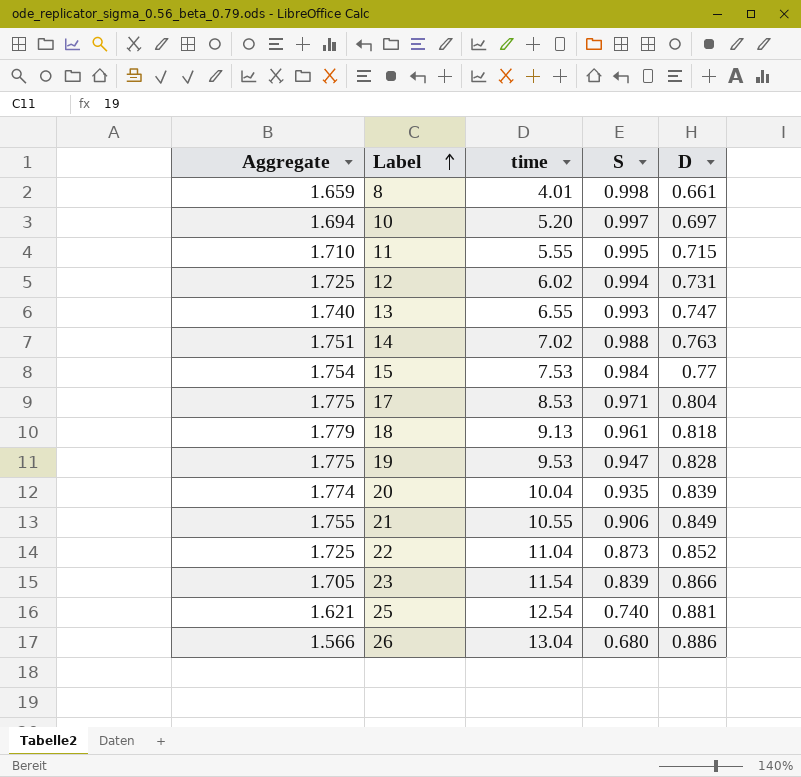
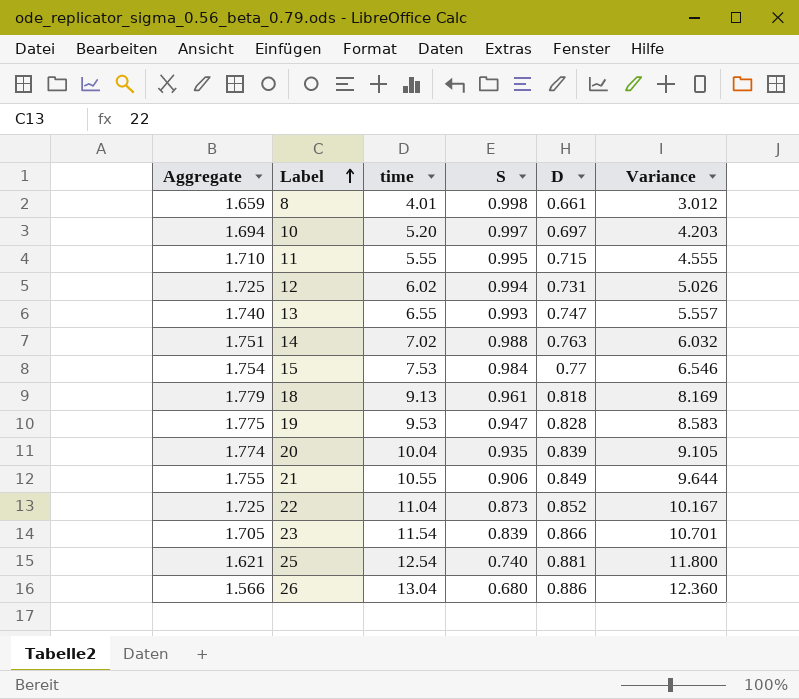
column Variance | formula: none -> [time] - [S]
row 17: 1.775 | 8.53 | 0.971 | 0.804 -> none

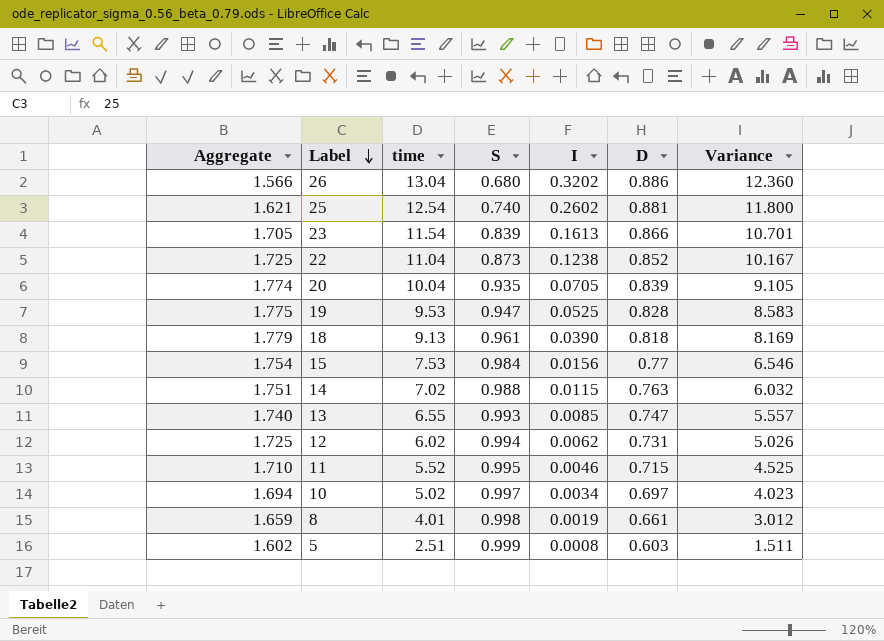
row order: Label ascending -> Label descending
column I | position: none -> 5
row 21: 1.755 | 10.55 | 0.906 | 0.849 | 9.644 -> none
11 | time: 5.55 -> 5.52
11 | Variance: 4.555 -> 4.525
10 | time: 5.20 -> 5.02
10 | Variance: 4.203 -> 4.023
row 5: none -> 1.602 | 2.51 | 0.999 | 0.0008 | 0.603 | 1.511

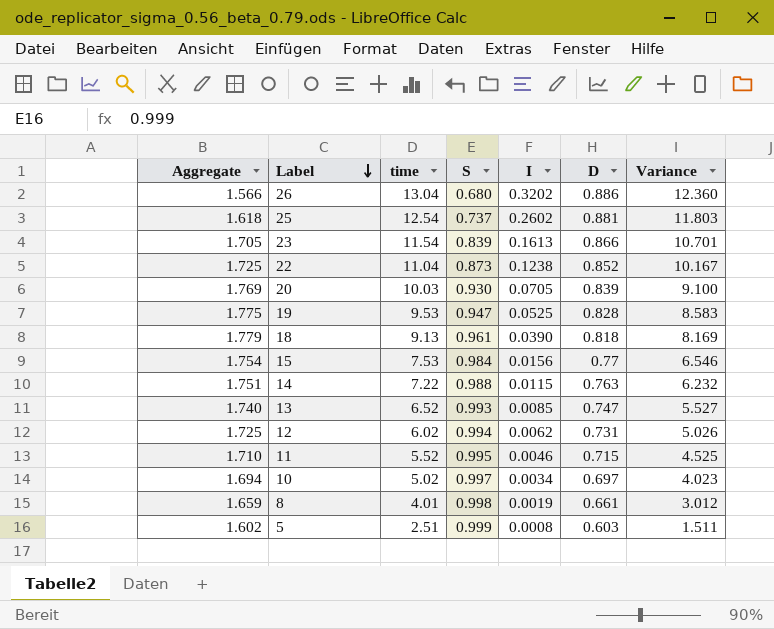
25 | Aggregate: 1.621 -> 1.618
25 | S: 0.740 -> 0.737
25 | Variance: 11.800 -> 11.803
20 | Aggregate: 1.774 -> 1.769
20 | time: 10.04 -> 10.03
20 | S: 0.935 -> 0.930
20 | Variance: 9.105 -> 9.100
14 | time: 7.02 -> 7.22
14 | Variance: 6.032 -> 6.232
13 | time: 6.55 -> 6.52
13 | Variance: 5.557 -> 5.527

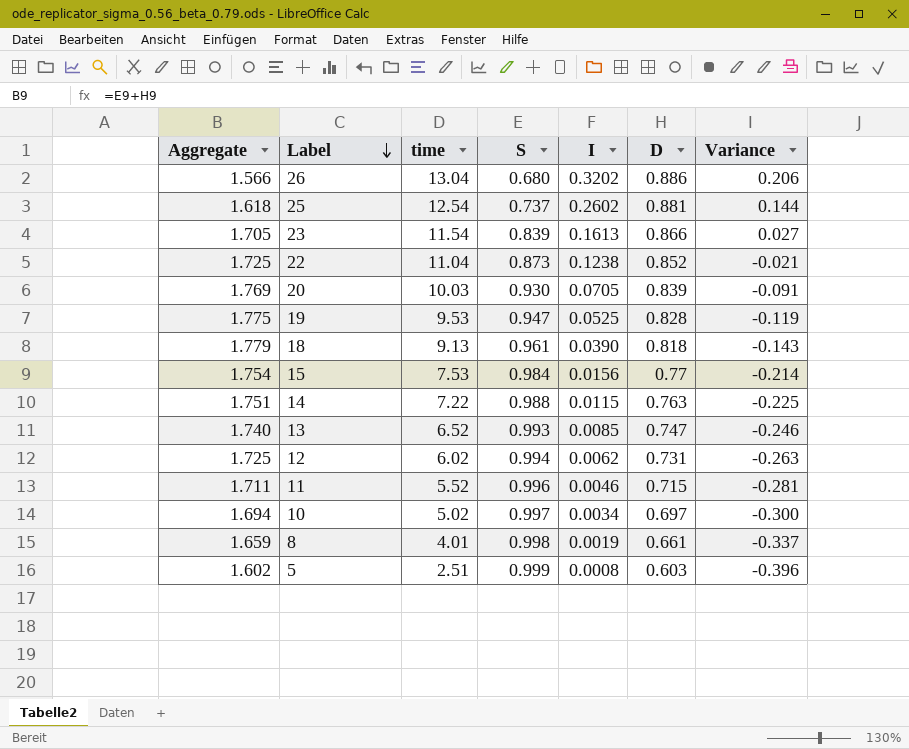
column Variance | formula: [time] - [S] -> [D] - [S]
11 | Aggregate: 1.710 -> 1.711
11 | S: 0.995 -> 0.996

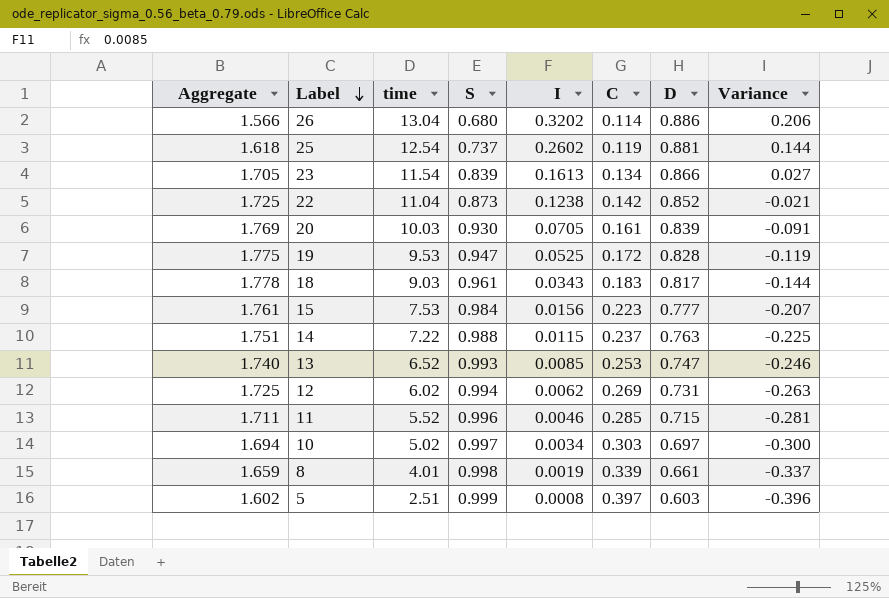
column C | position: none -> 6
18 | Aggregate: 1.779 -> 1.778
18 | time: 9.13 -> 9.03
18 | I: 0.0390 -> 0.0343
18 | D: 0.818 -> 0.817
18 | Variance: -0.143 -> -0.144
15 | Aggregate: 1.754 -> 1.761
15 | D: 0.77 -> 0.777
15 | Variance: -0.214 -> -0.207

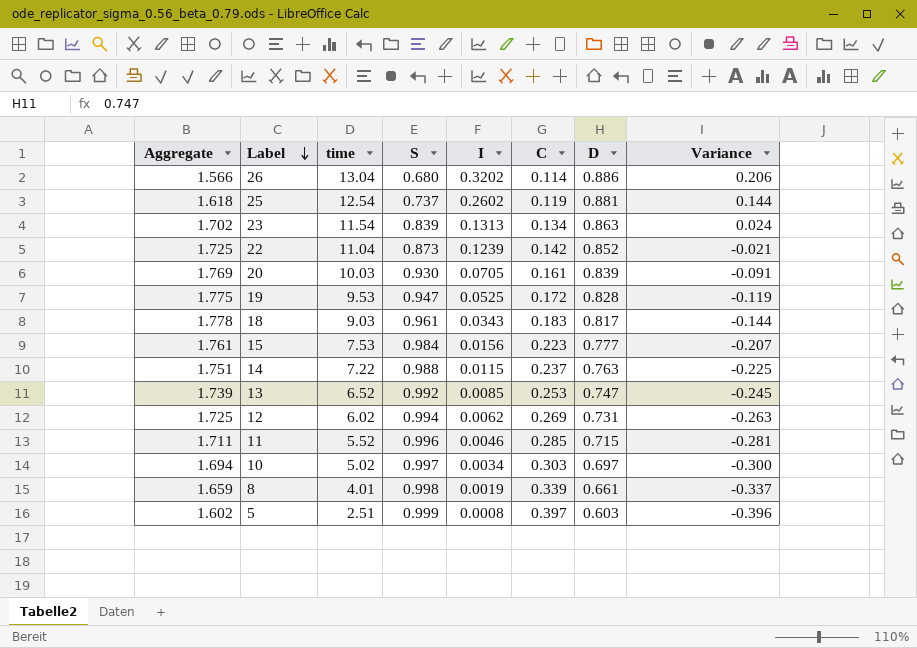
23 | Aggregate: 1.705 -> 1.702
23 | I: 0.1613 -> 0.1313
23 | D: 0.866 -> 0.863
23 | Variance: 0.027 -> 0.024
22 | I: 0.1238 -> 0.1239
13 | Aggregate: 1.740 -> 1.739
13 | S: 0.993 -> 0.992
13 | Variance: -0.246 -> -0.245

